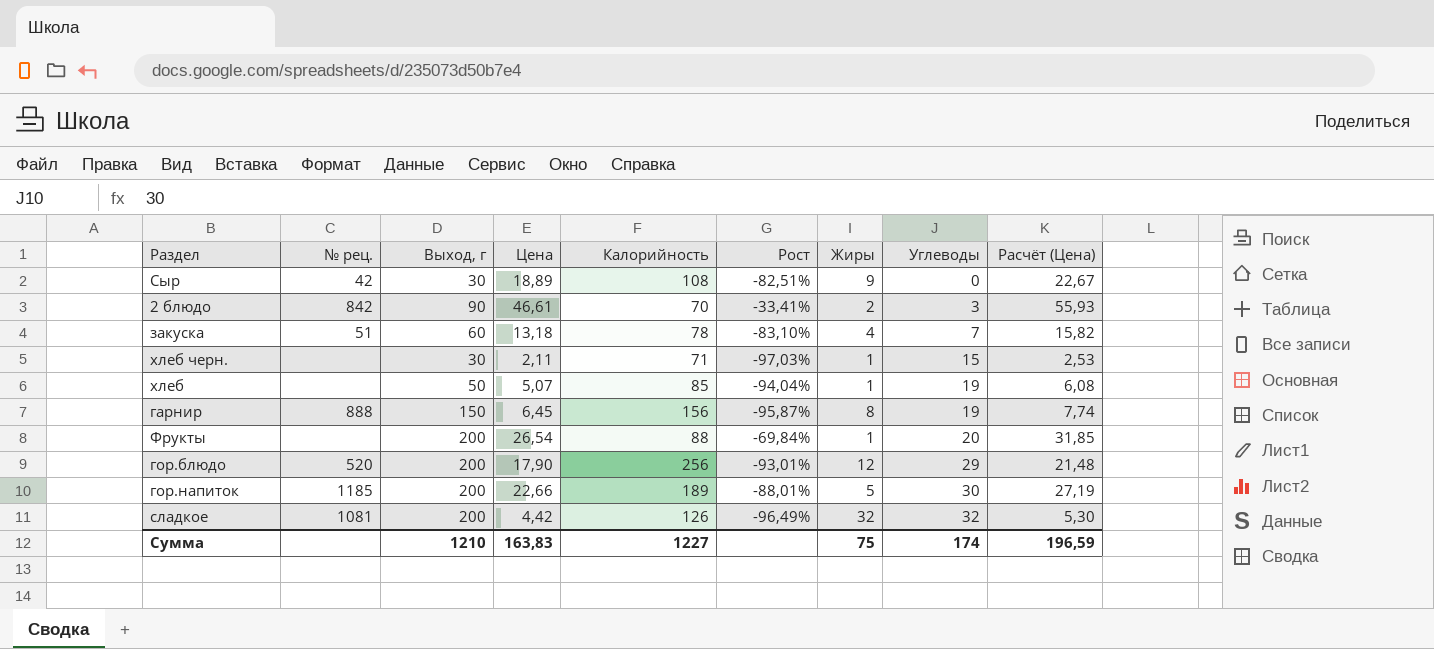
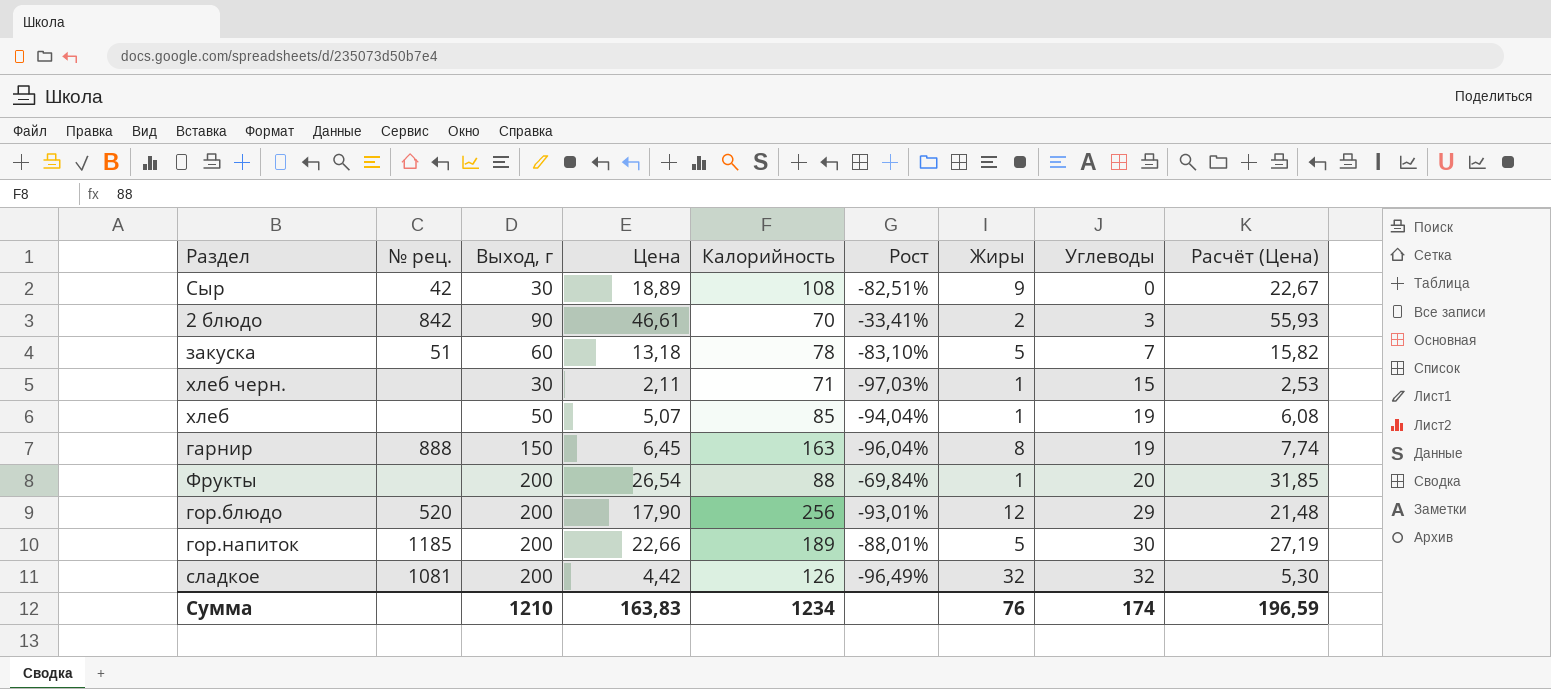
закуска | Жиры: 4 -> 5
гарнир | Калорийность: 156 -> 163
гарнир | Рост: -95,87% -> -96,04%
Сумма | Калорийность: 1227 -> 1234
Сумма | Жиры: 75 -> 76

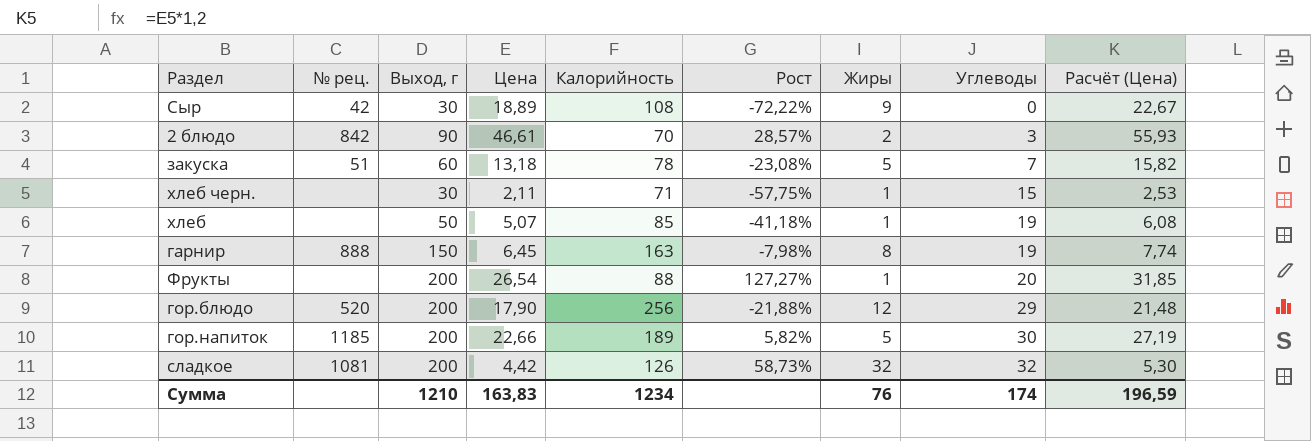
column Рост | formula: ([Цена] - [Калорийность]) / [Калорийность] -> ([Выход, г] - [Калорийность]) / [Калорийность]

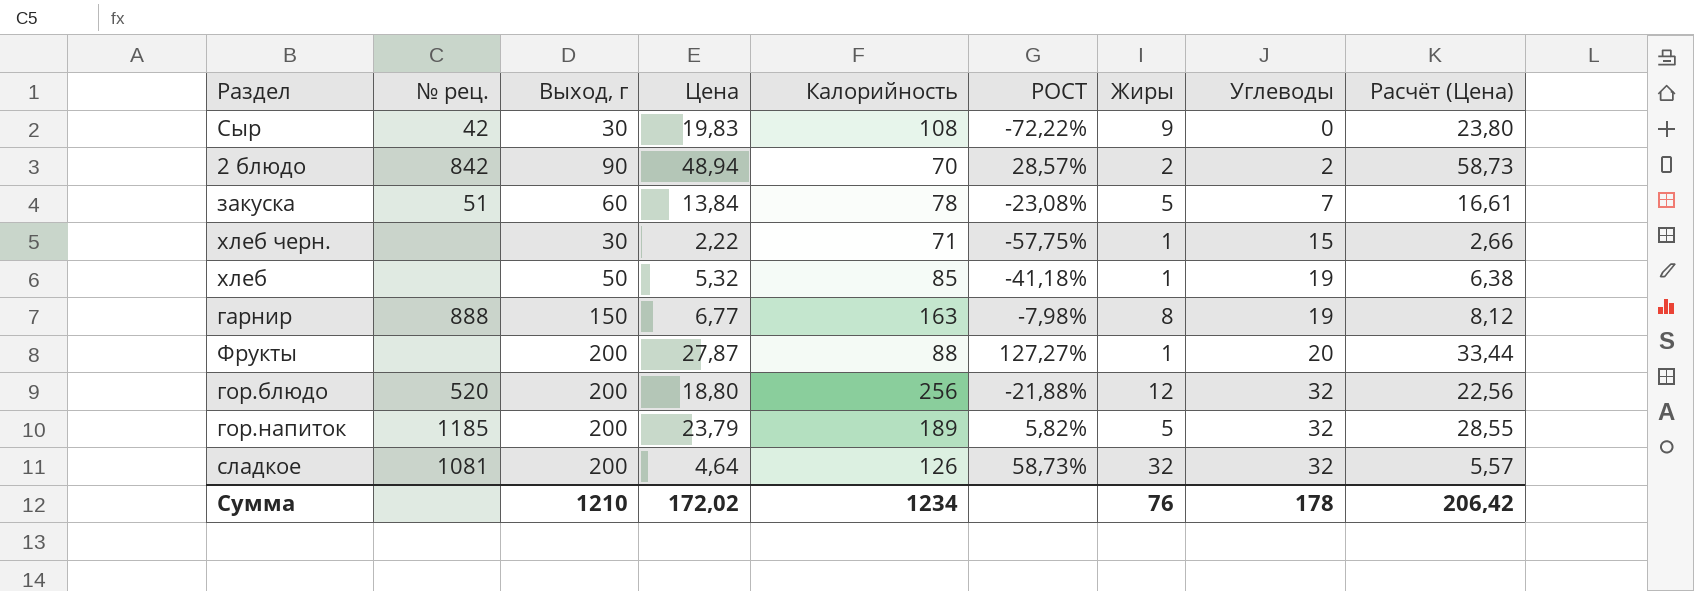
column name: Рост -> РОСТ
Сыр | Цена: 18,89 -> 19,83
Сыр | Расчёт (Цена): 22,67 -> 23,80
2 блюдо | Цена: 46,61 -> 48,94
2 блюдо | Углеводы: 3 -> 2
2 блюдо | Расчёт (Цена): 55,93 -> 58,73
закуска | Цена: 13,18 -> 13,84
закуска | Расчёт (Цена): 15,82 -> 16,61
хлеб черн. | Цена: 2,11 -> 2,22
хлеб черн. | Расчёт (Цена): 2,53 -> 2,66
хлеб | Цена: 5,07 -> 5,32
хлеб | Расчёт (Цена): 6,08 -> 6,38
гарнир | Цена: 6,45 -> 6,77
гарнир | Расчёт (Цена): 7,74 -> 8,12
Фрукты | Цена: 26,54 -> 27,87
Фрукты | Расчёт (Цена): 31,85 -> 33,44
гор.блюдо | Цена: 17,90 -> 18,80
гор.блюдо | Углеводы: 29 -> 32
гор.блюдо | Расчёт (Цена): 21,48 -> 22,56
гор.напиток | Цена: 22,66 -> 23,79
гор.напиток | Углеводы: 30 -> 32
гор.напиток | Расчёт (Цена): 27,19 -> 28,55
сладкое | Цена: 4,42 -> 4,64
сладкое | Расчёт (Цена): 5,30 -> 5,57
Сумма | Цена: 163,83 -> 172,02
Сумма | Углеводы: 174 -> 178
Сумма | Расчёт (Цена): 196,59 -> 206,42

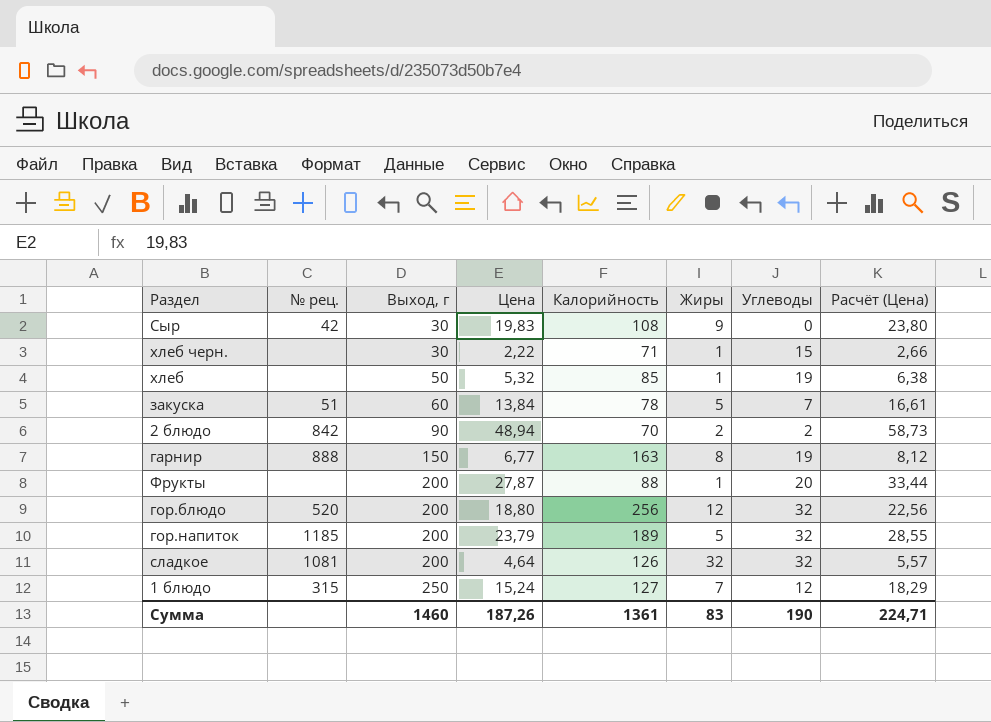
row order: Углеводы ascending -> Выход, г ascending
column РОСТ | formula: ([Выход, г] - [Калорийность]) / [Калорийность] -> none
row 1 блюдо: none -> 315 | 250 | 15,24 | 127 | 7 | 12 | 18,29
Сумма | Выход, г: 1210 -> 1460
Сумма | Цена: 172,02 -> 187,26
Сумма | Калорийность: 1234 -> 1361
Сумма | Жиры: 76 -> 83
Сумма | Углеводы: 178 -> 190
Сумма | Расчёт (Цена): 206,42 -> 224,71

